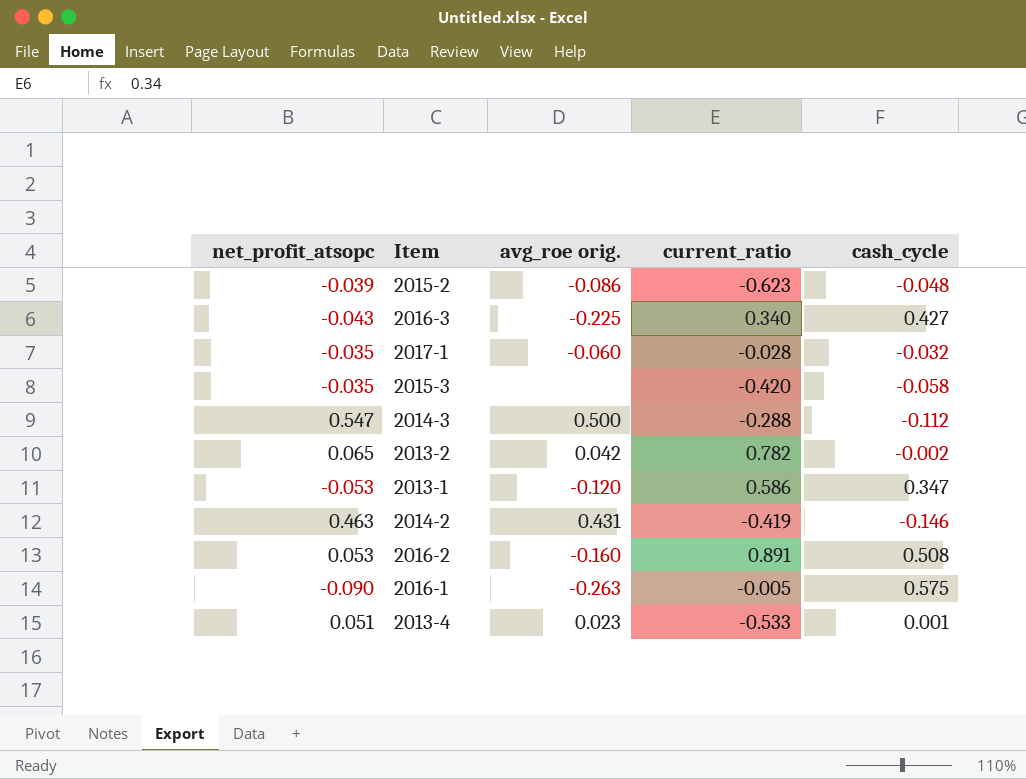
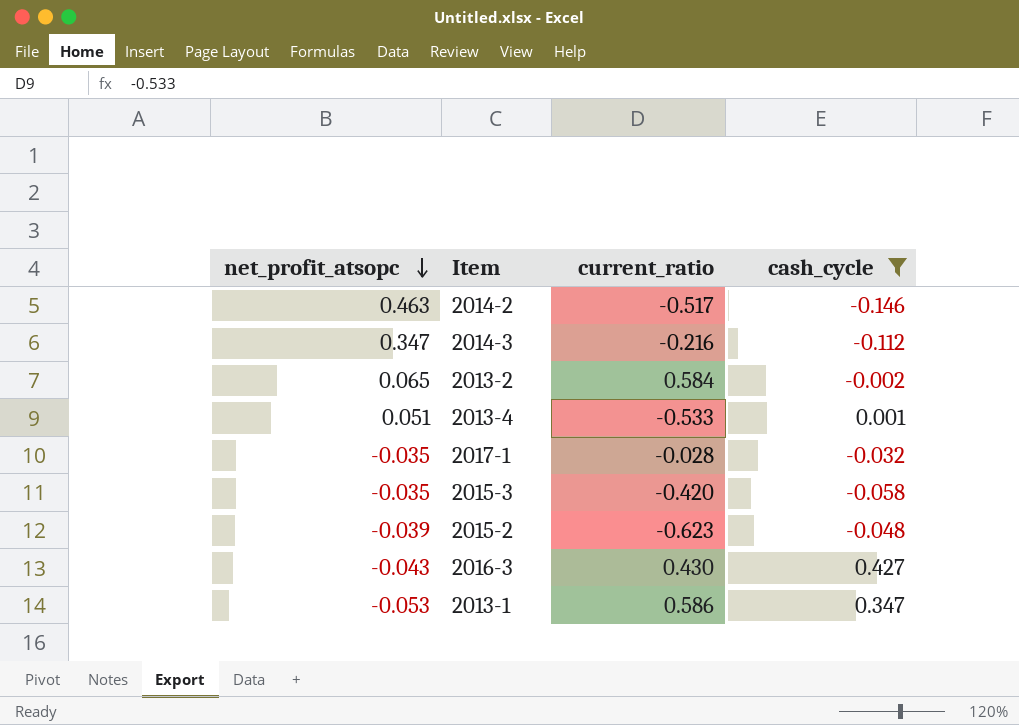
filter: none -> cash_cycle <= 0.427
row order: none -> net_profit_atsopc descending
column avg_roe orig. | position: 3 -> none
2014-2 | current_ratio: -0.419 -> -0.517
2014-3 | net_profit_atsopc: 0.547 -> 0.347
2014-3 | current_ratio: -0.288 -> -0.216
2013-2 | current_ratio: 0.782 -> 0.584
2016-3 | current_ratio: 0.340 -> 0.430

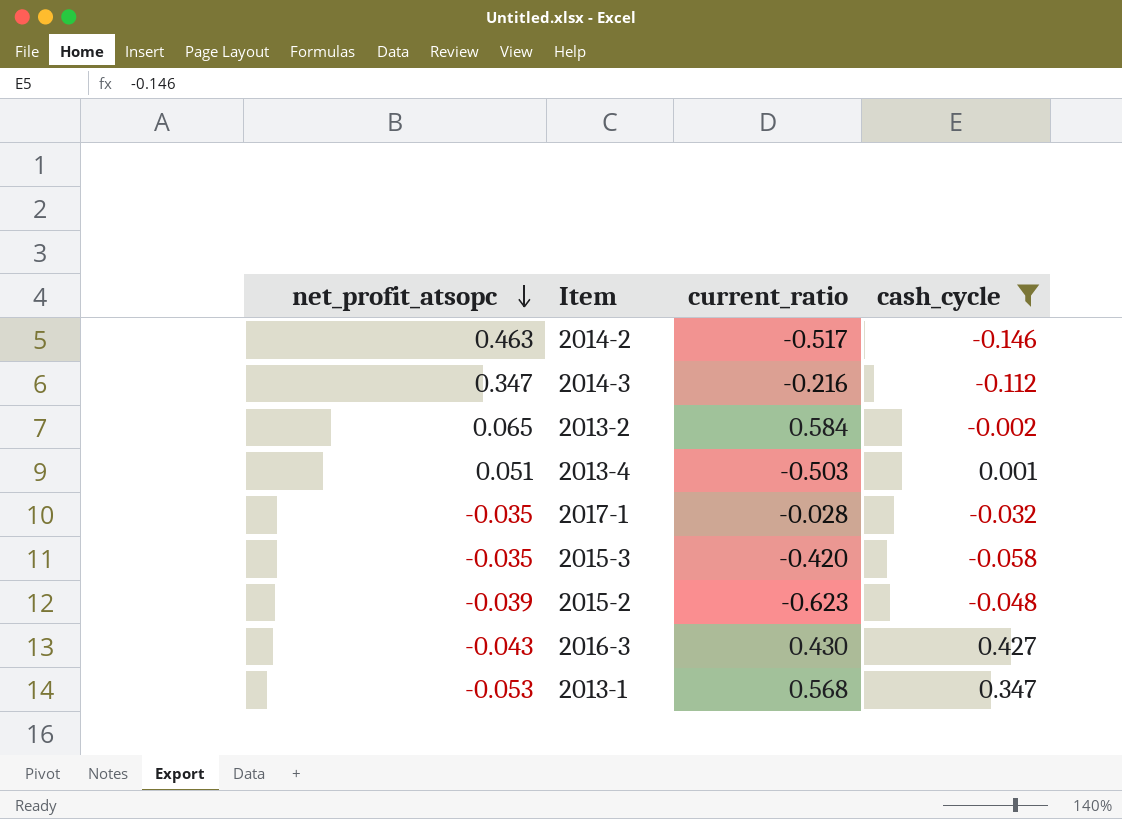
2013-4 | current_ratio: -0.533 -> -0.503
2013-1 | current_ratio: 0.586 -> 0.568

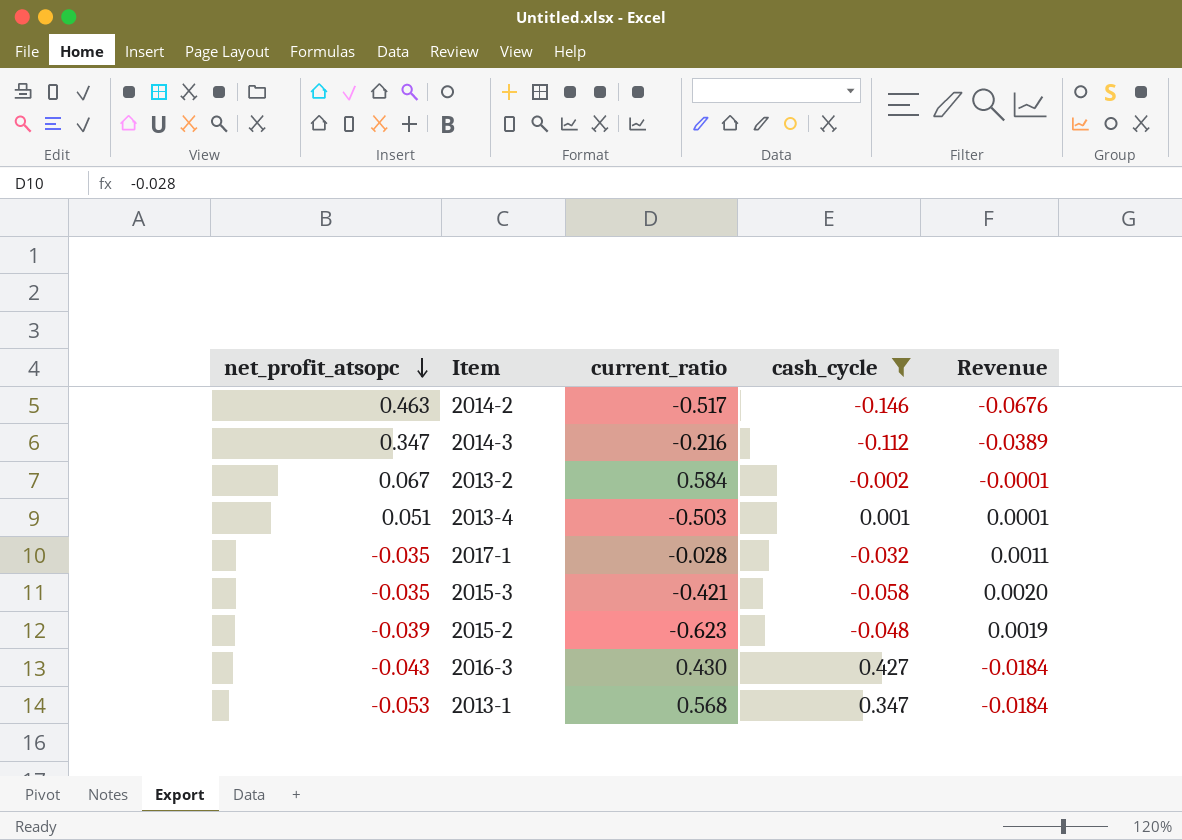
column Revenue | formula: none -> [net_profit_atsopc] * [cash_cycle]
2013-2 | net_profit_atsopc: 0.065 -> 0.067
2015-3 | current_ratio: -0.420 -> -0.421

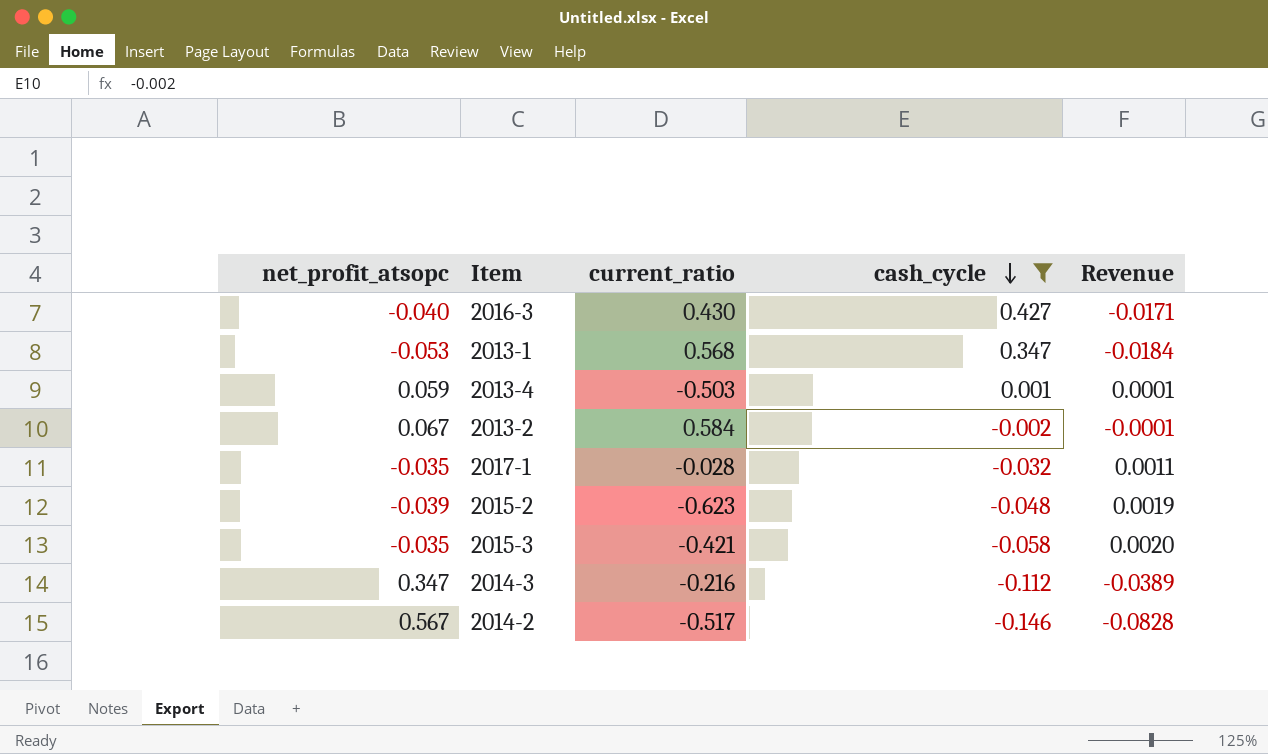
row order: net_profit_atsopc descending -> cash_cycle descending
2016-3 | net_profit_atsopc: -0.043 -> -0.040
2016-3 | Revenue: -0.0184 -> -0.0171
2013-4 | net_profit_atsopc: 0.051 -> 0.059
2014-2 | net_profit_atsopc: 0.463 -> 0.567
2014-2 | Revenue: -0.0676 -> -0.0828

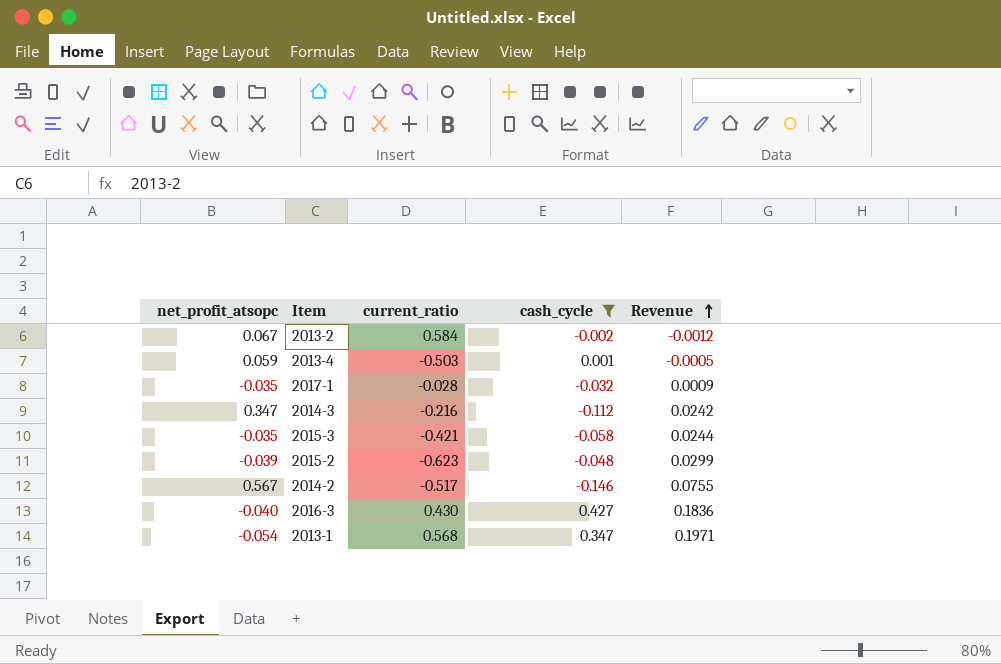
row order: cash_cycle descending -> Revenue ascending
column Revenue | formula: [net_profit_atsopc] * [cash_cycle] -> [current_ratio] * [cash_cycle]
2013-1 | net_profit_atsopc: -0.053 -> -0.054

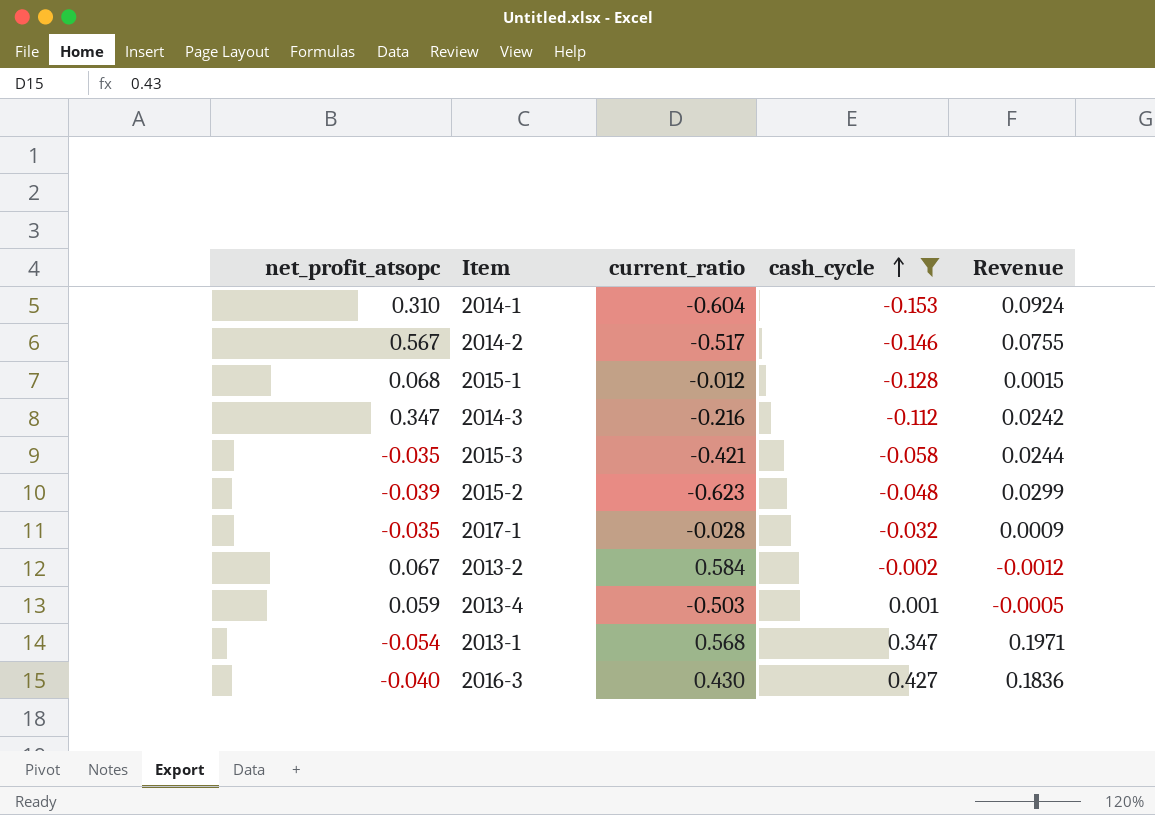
row order: Revenue ascending -> cash_cycle ascending
row 2014-1: none -> 0.310 | -0.604 | -0.153 | 0.0924
row 2015-1: none -> 0.068 | -0.012 | -0.128 | 0.0015

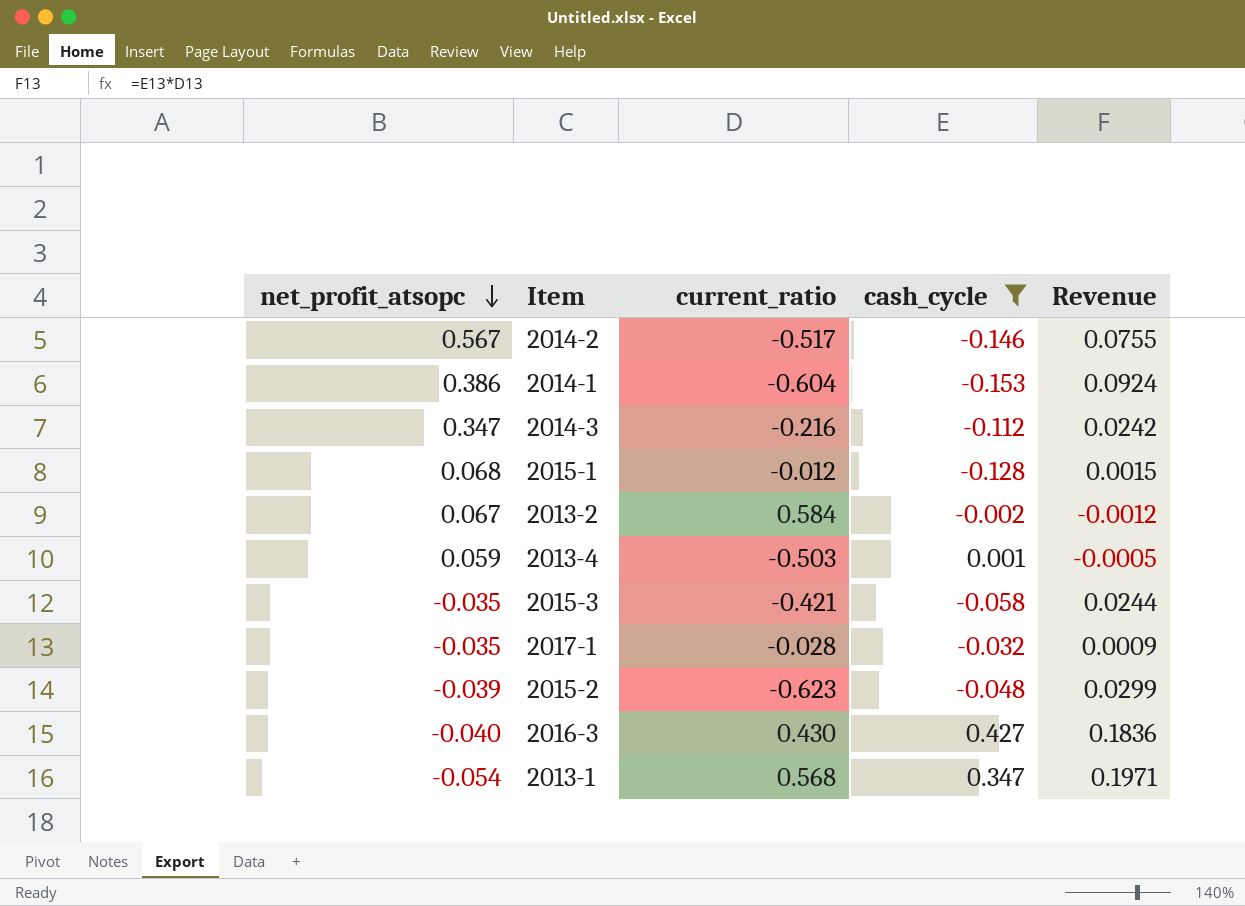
row order: cash_cycle ascending -> net_profit_atsopc descending
2014-1 | net_profit_atsopc: 0.310 -> 0.386

